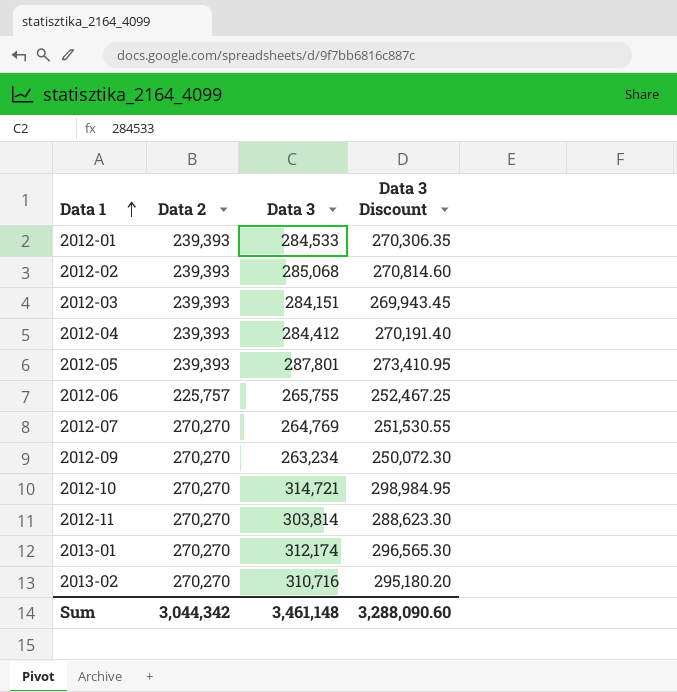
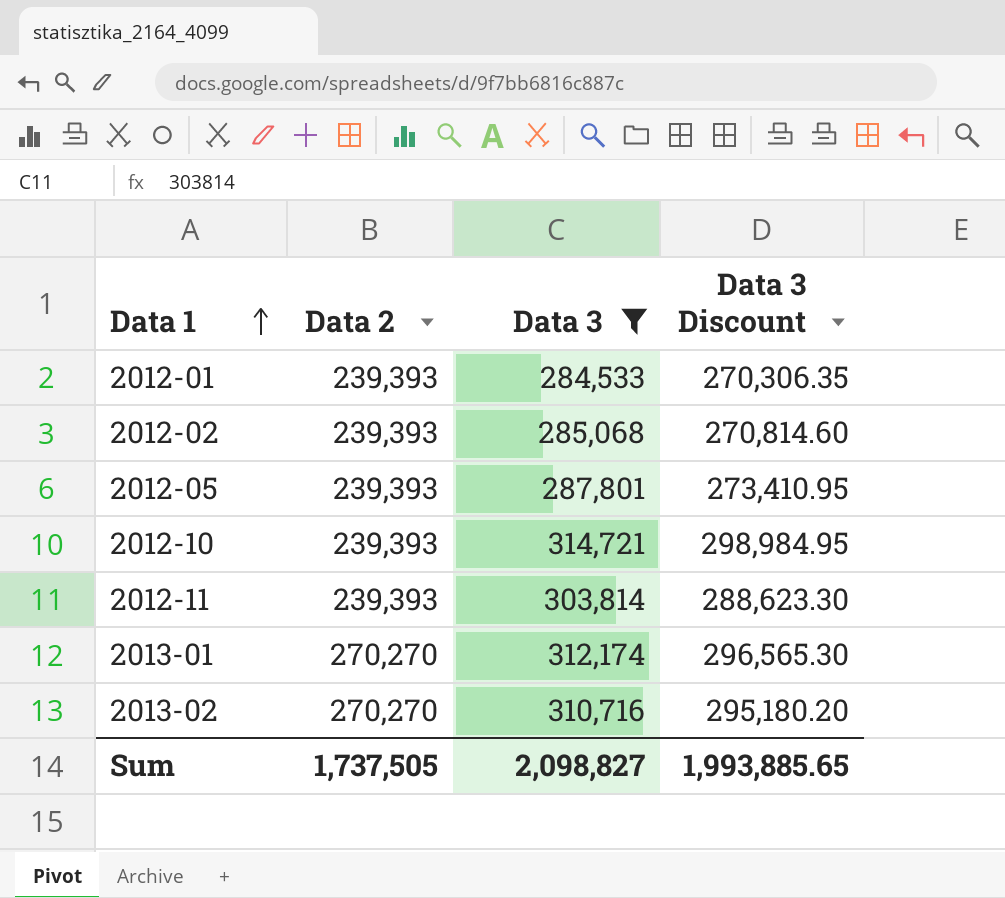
filter: none -> Data 3 >= 284,533
2012-10 | Data 2: 270,270 -> 239,393
2012-11 | Data 2: 270,270 -> 239,393
Sum | Data 2: 3,044,342 -> 1,737,505
Sum | Data 3: 3,461,148 -> 2,098,827
Sum | Data 3 Discount: 3,288,090.60 -> 1,993,885.65

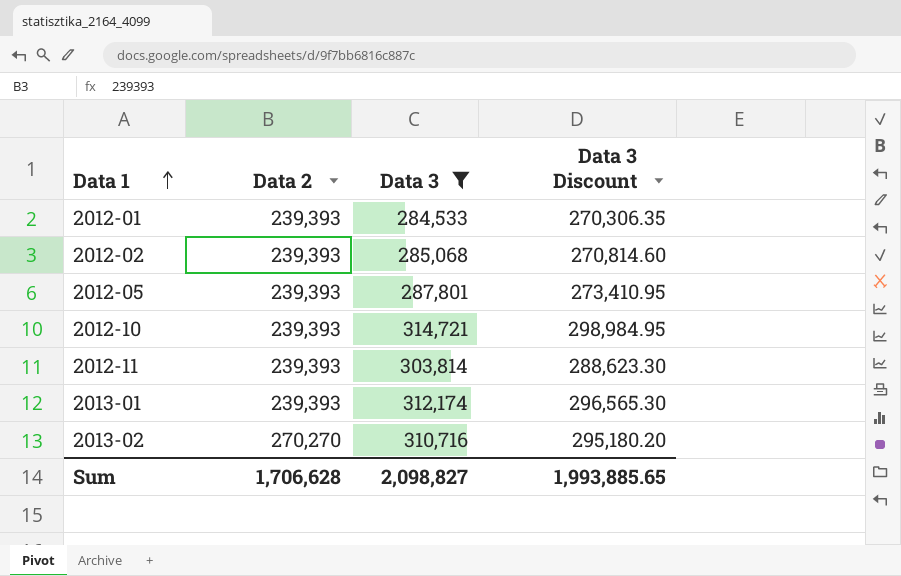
2013-01 | Data 2: 270,270 -> 239,393
Sum | Data 2: 1,737,505 -> 1,706,628

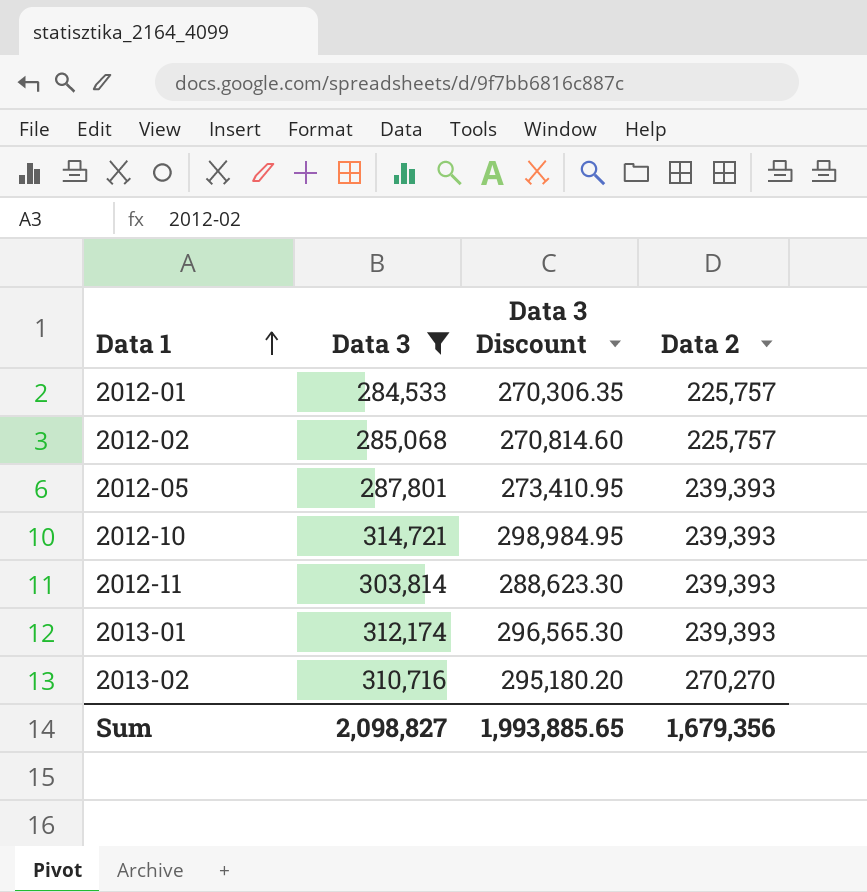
column Data 2 | position: 2 -> 4
2012-01 | Data 2: 239,393 -> 225,757
2012-02 | Data 2: 239,393 -> 225,757
Sum | Data 2: 1,706,628 -> 1,679,356

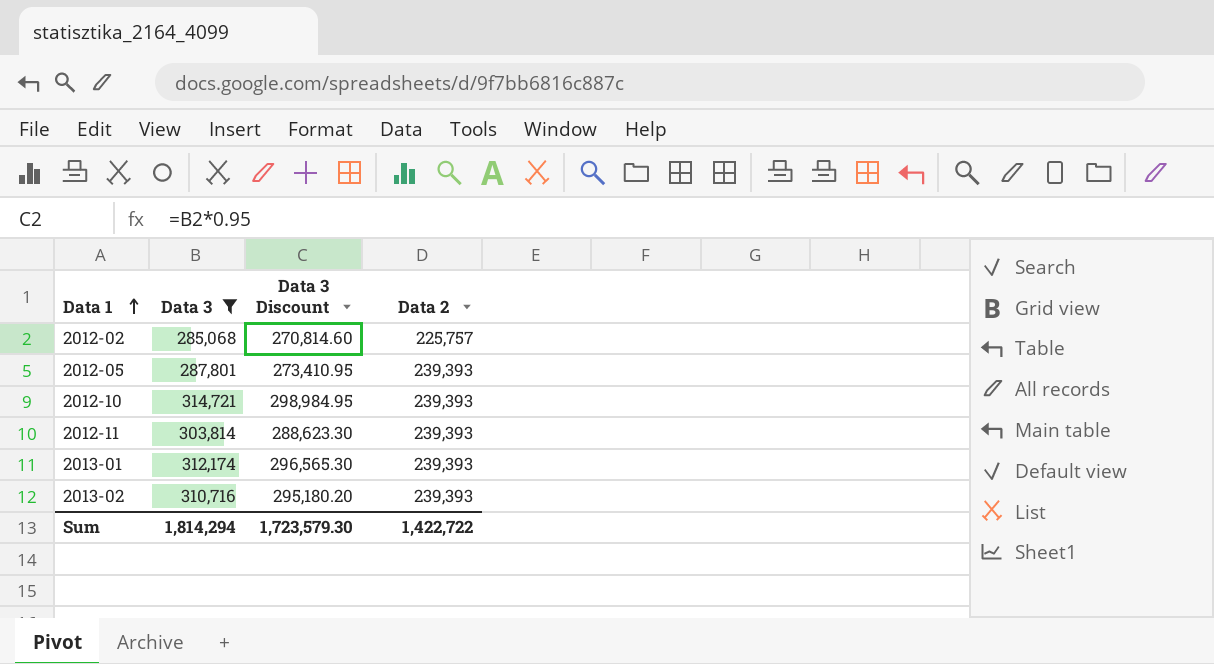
row 2012-01: 284,533 | 270,306.35 | 225,757 -> none
2013-02 | Data 2: 270,270 -> 239,393
Sum | Data 3: 2,098,827 -> 1,814,294
Sum | Data 3 Discount: 1,993,885.65 -> 1,723,579.30
Sum | Data 2: 1,679,356 -> 1,422,722

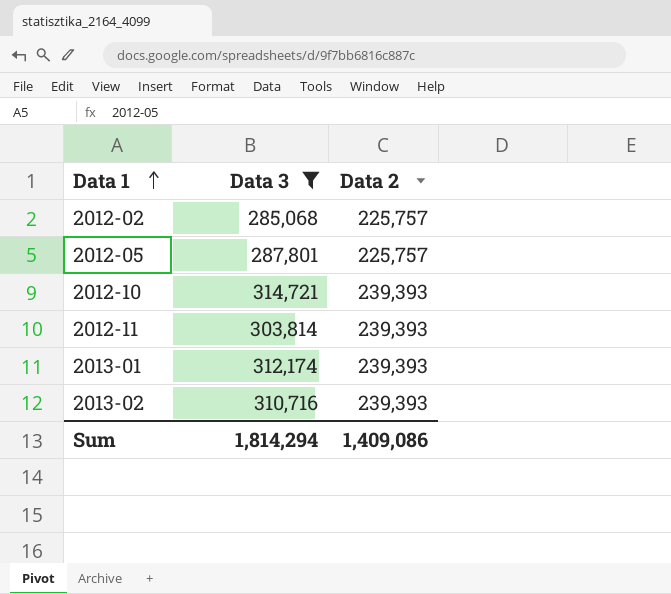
column Data 3 Discount | formula: [Data 3] * 0.95 -> none
2012-05 | Data 2: 239,393 -> 225,757
Sum | Data 2: 1,422,722 -> 1,409,086

